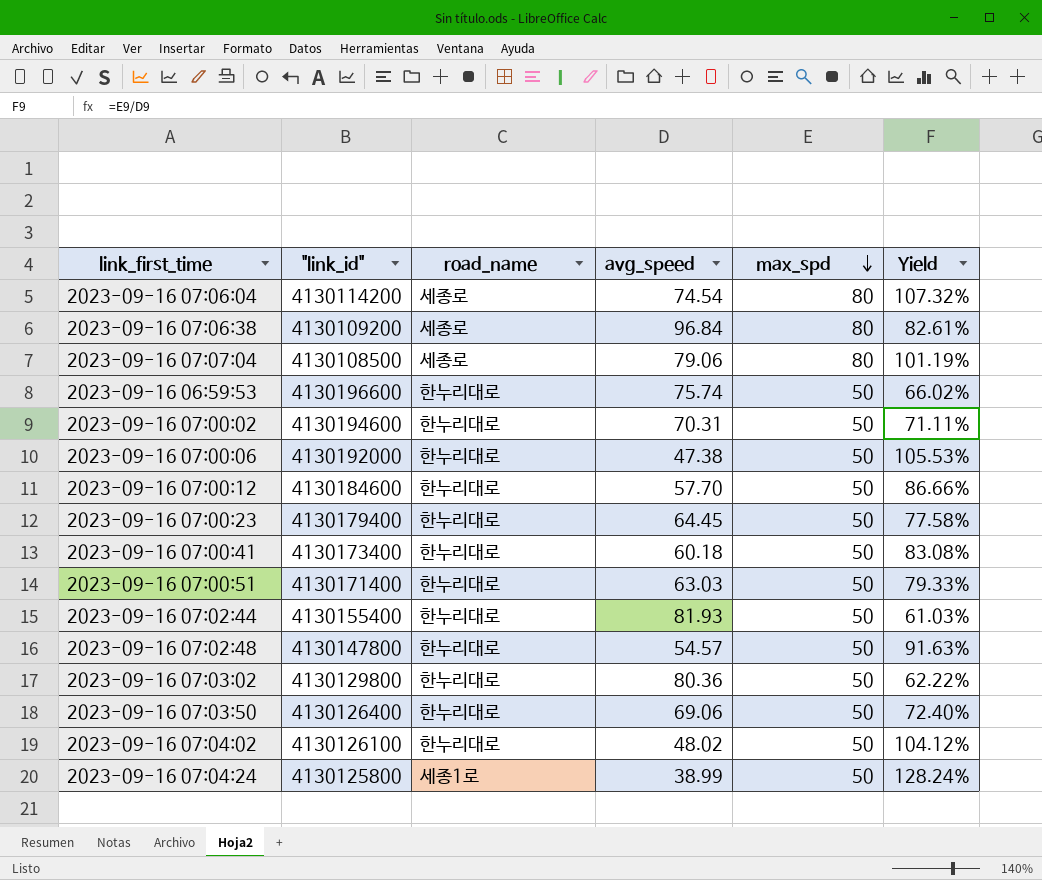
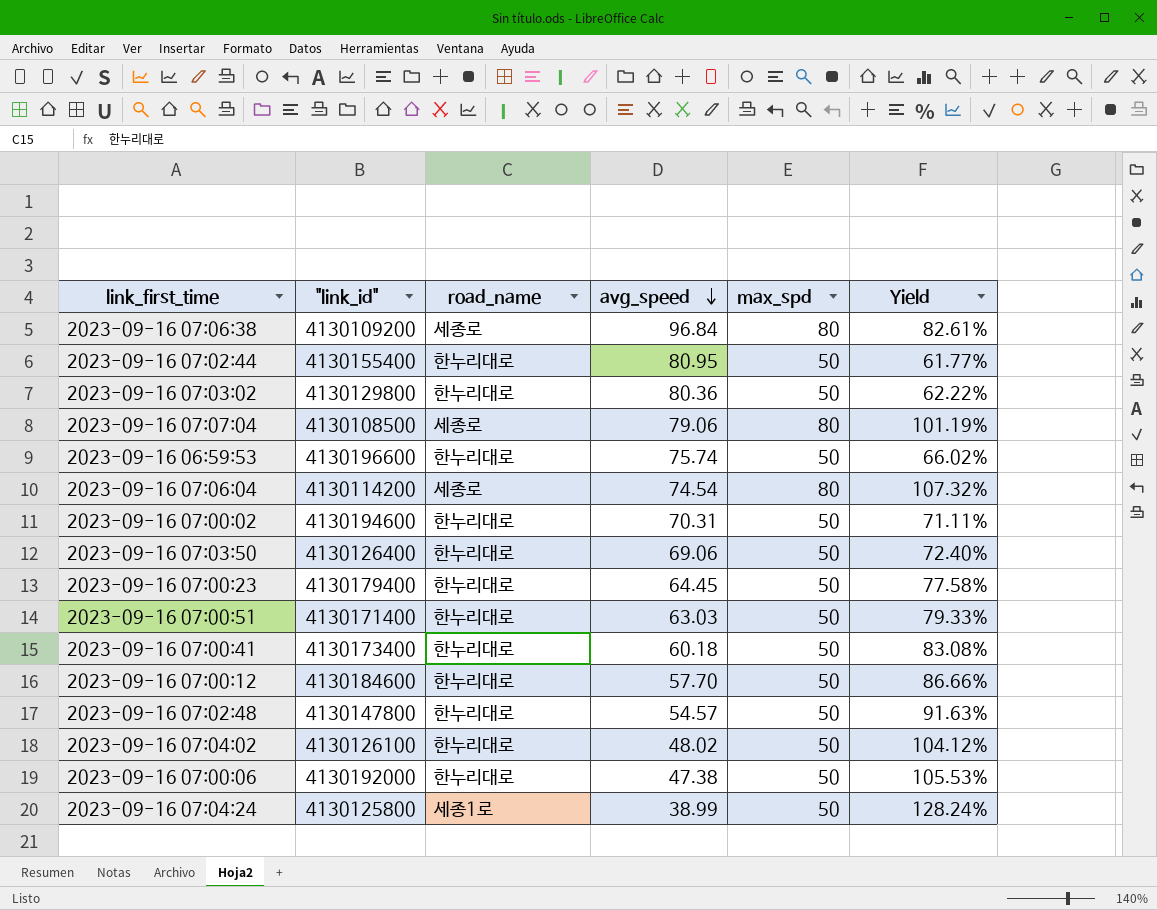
row order: max_spd descending -> avg_speed descending
2023-09-16 07:02:44 | avg_speed: 81.93 -> 80.95
2023-09-16 07:02:44 | Yield: 61.03% -> 61.77%

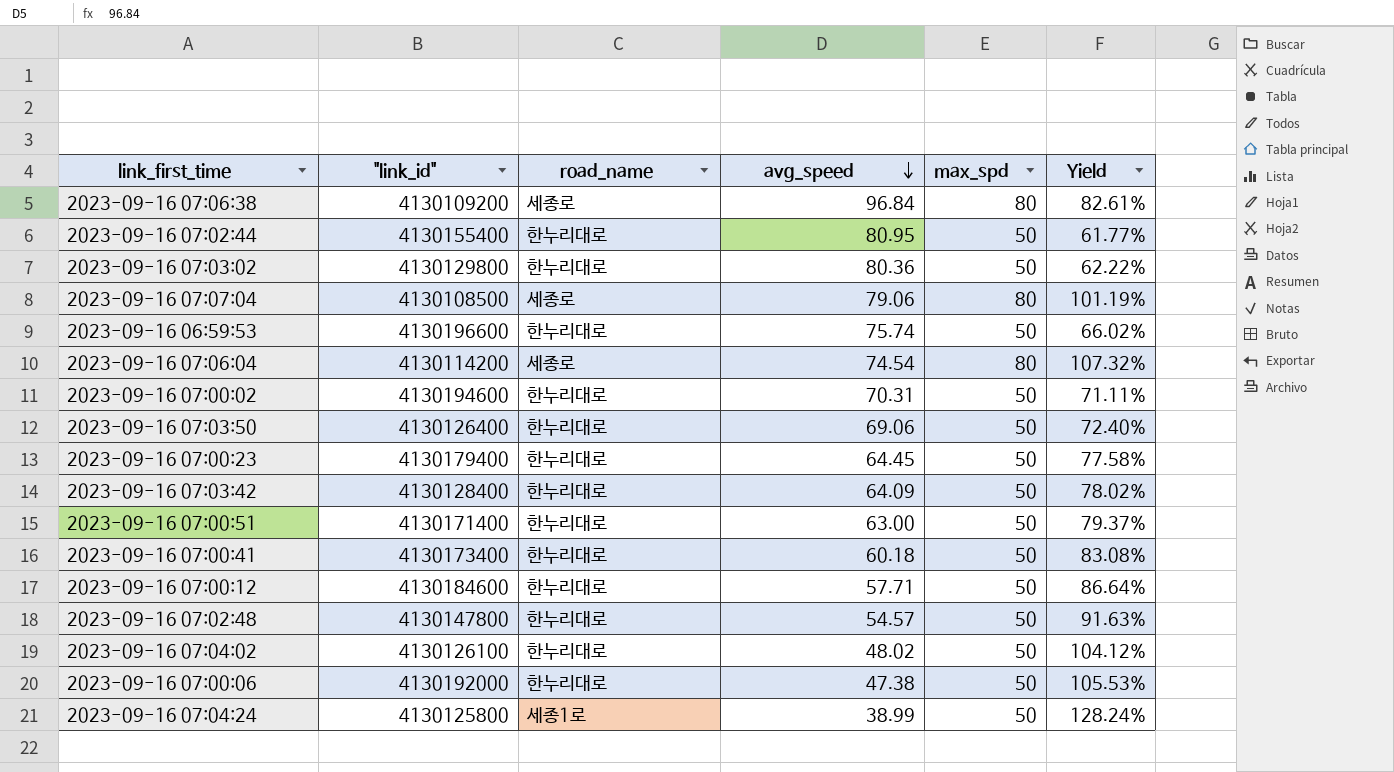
row 2023-09-16 07:03:42: none -> 4130128400 | 한누리대로 | 64.09 | 50 | 78.02%
2023-09-16 07:00:51 | avg_speed: 63.03 -> 63.00
2023-09-16 07:00:51 | Yield: 79.33% -> 79.37%
2023-09-16 07:00:12 | avg_speed: 57.70 -> 57.71
2023-09-16 07:00:12 | Yield: 86.66% -> 86.64%

